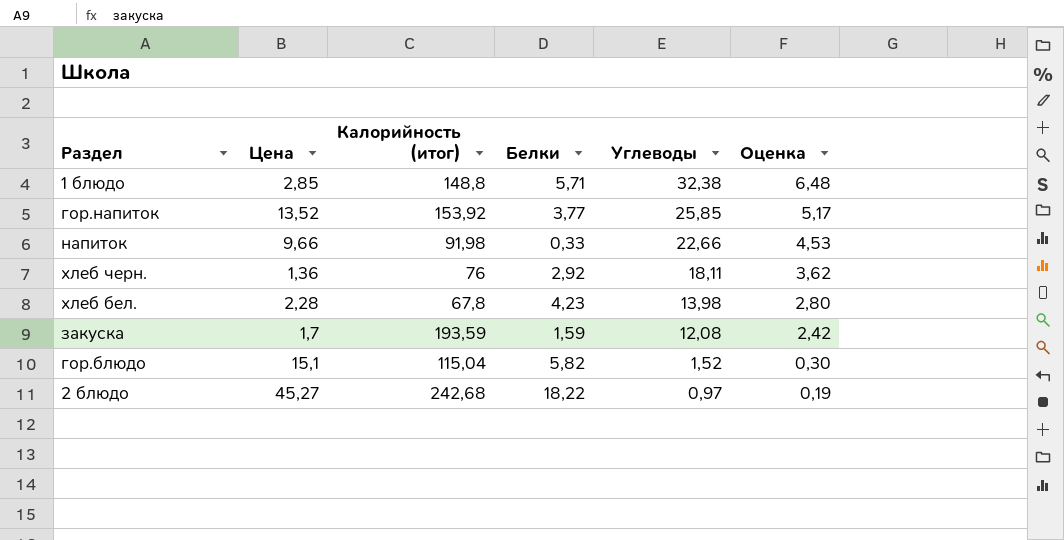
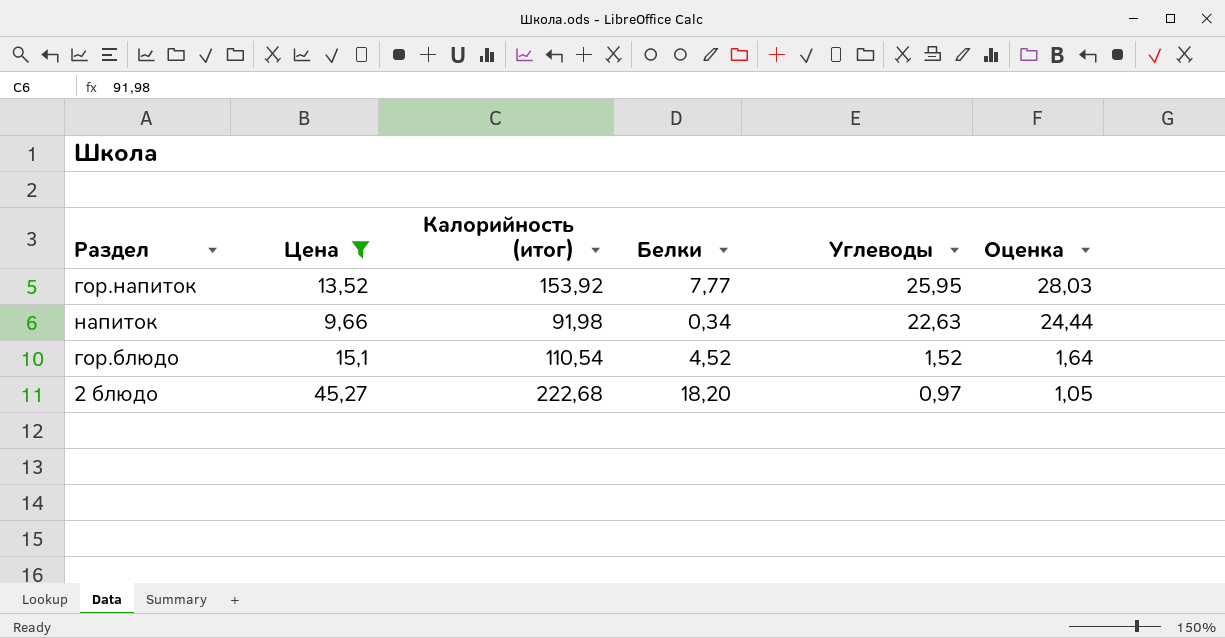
filter: none -> Цена >= 9,66
column Оценка | formula: [Углеводы] * 0,2 -> [Углеводы] * 1,08
гор.напиток | Белки: 3,77 -> 7,77
гор.напиток | Углеводы: 25,85 -> 25,95
напиток | Белки: 0,33 -> 0,34
напиток | Углеводы: 22,66 -> 22,63
гор.блюдо | Калорийность (итог): 115,04 -> 110,54
гор.блюдо | Белки: 5,82 -> 4,52
2 блюдо | Калорийность (итог): 242,68 -> 222,68
2 блюдо | Белки: 18,22 -> 18,20

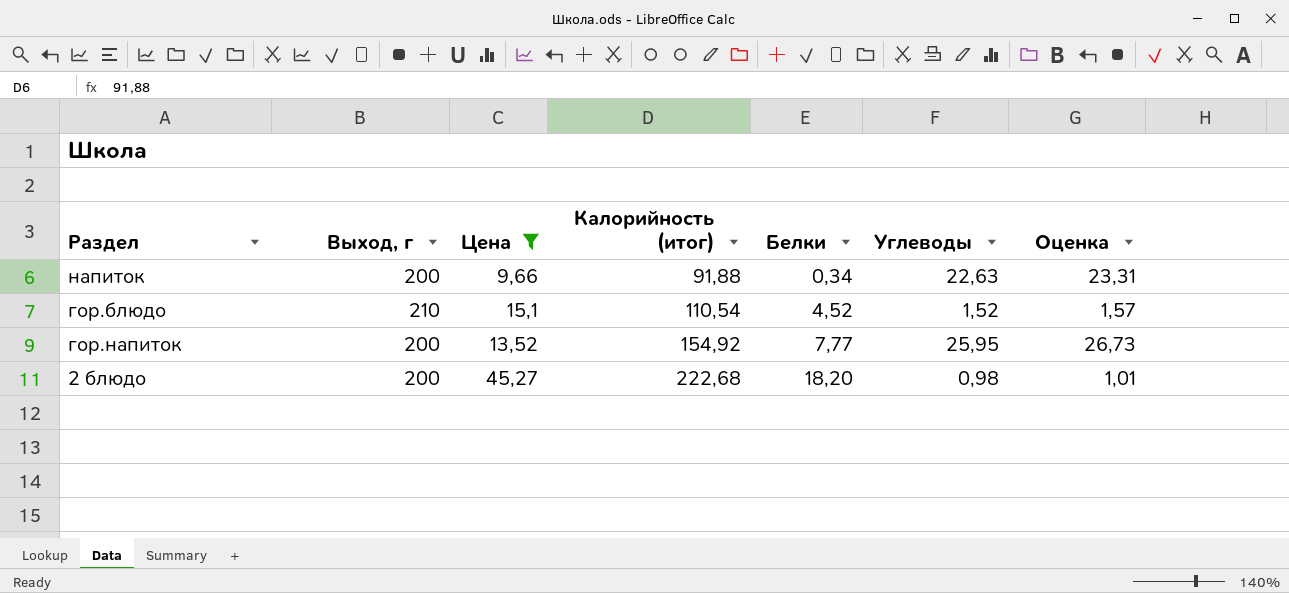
row order: Углеводы descending -> Калорийность (итог) ascending
column Выход, г | position: none -> 2
column Оценка | formula: [Углеводы] * 1,08 -> [Углеводы] * 1,03
напиток | Калорийность (итог): 91,98 -> 91,88
гор.напиток | Калорийность (итог): 153,92 -> 154,92
2 блюдо | Углеводы: 0,97 -> 0,98

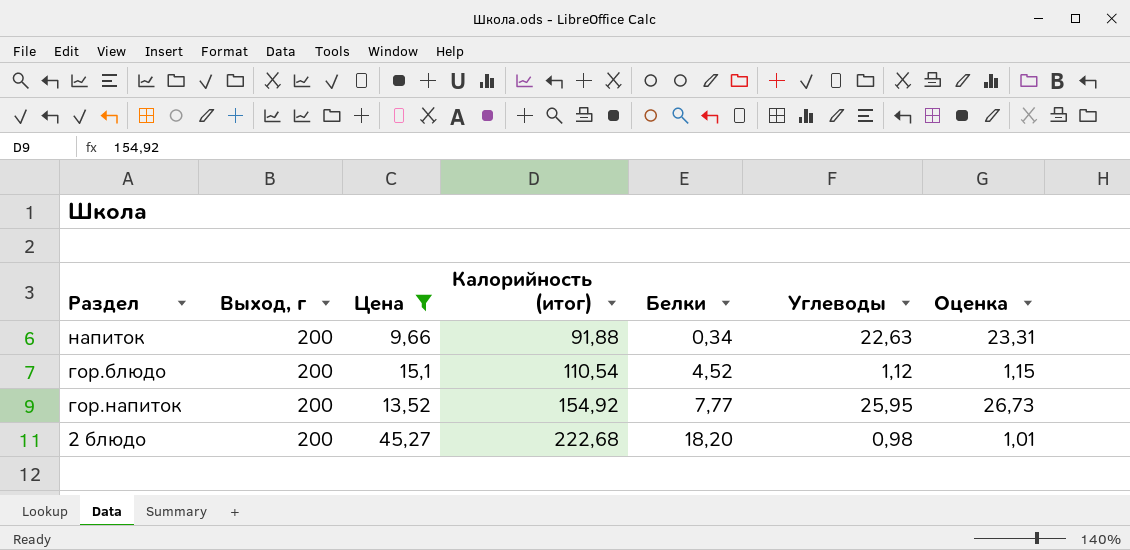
гор.блюдо | Выход, г: 210 -> 200
гор.блюдо | Углеводы: 1,52 -> 1,12
гор.блюдо | Оценка: 1,57 -> 1,15

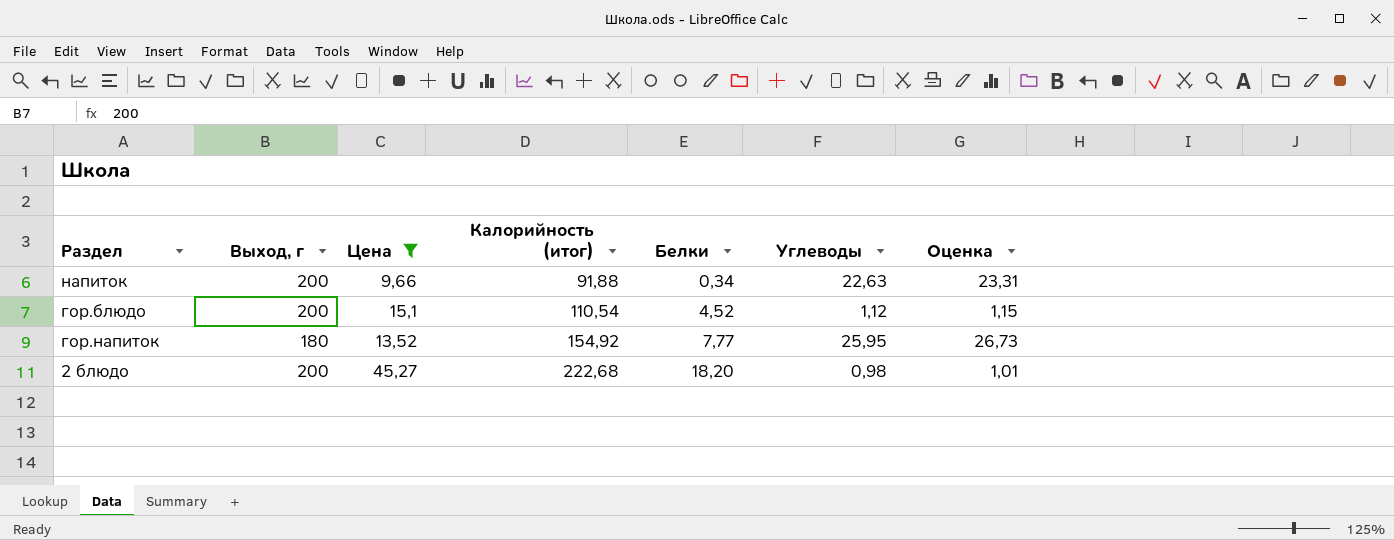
гор.напиток | Выход, г: 200 -> 180

